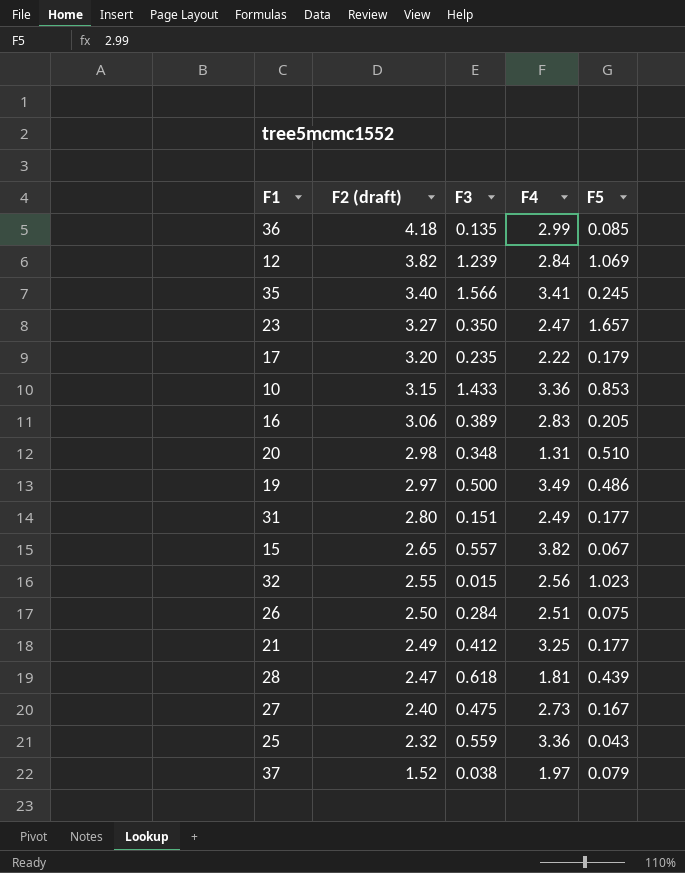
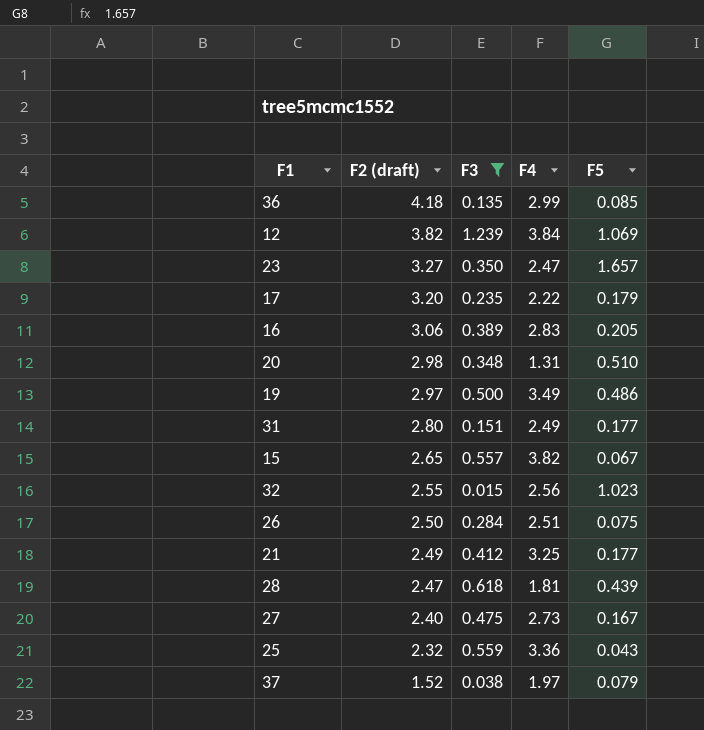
filter: none -> F3 <= 1.239
12 | F4: 2.84 -> 3.84

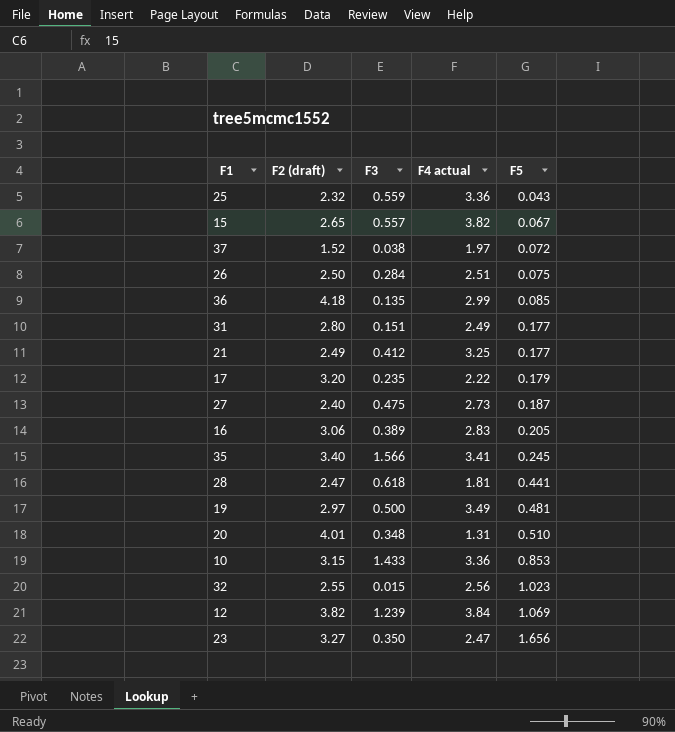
filter: F3 <= 1.239 -> none
row order: F2 (draft) descending -> F5 ascending
column name: F4 -> F4 actual
37 | F5: 0.079 -> 0.072
27 | F5: 0.167 -> 0.187
28 | F5: 0.439 -> 0.441
19 | F5: 0.486 -> 0.481
20 | F2 (draft): 2.98 -> 4.01
23 | F5: 1.657 -> 1.656

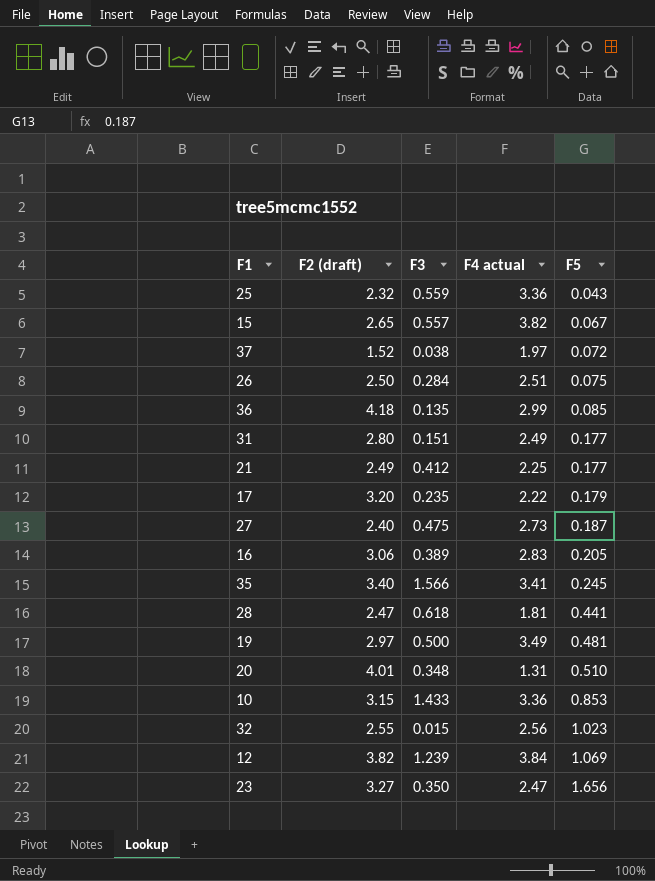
21 | F4 actual: 3.25 -> 2.25

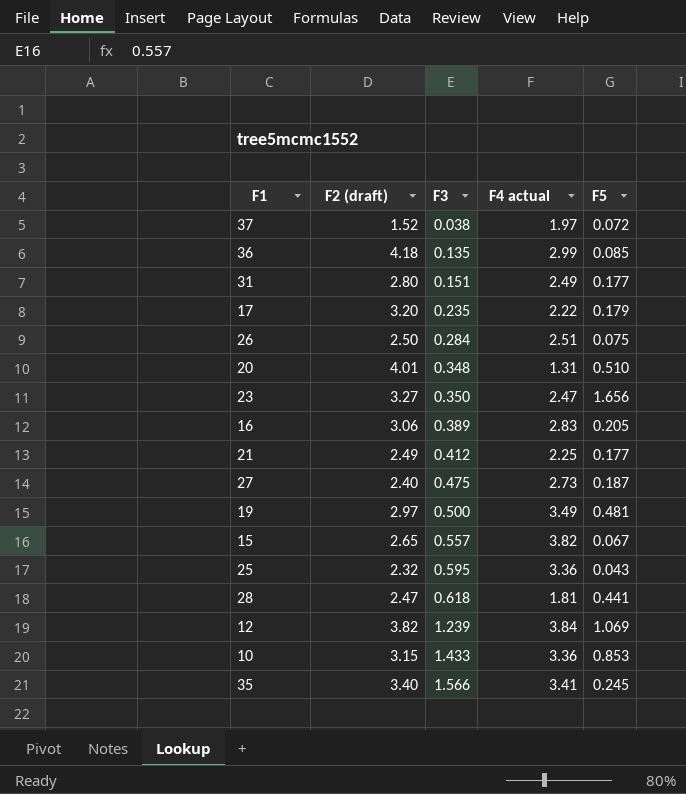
row order: F5 ascending -> F3 ascending
row 32: 2.55 | 0.015 | 2.56 | 1.023 -> none
25 | F3: 0.559 -> 0.595

